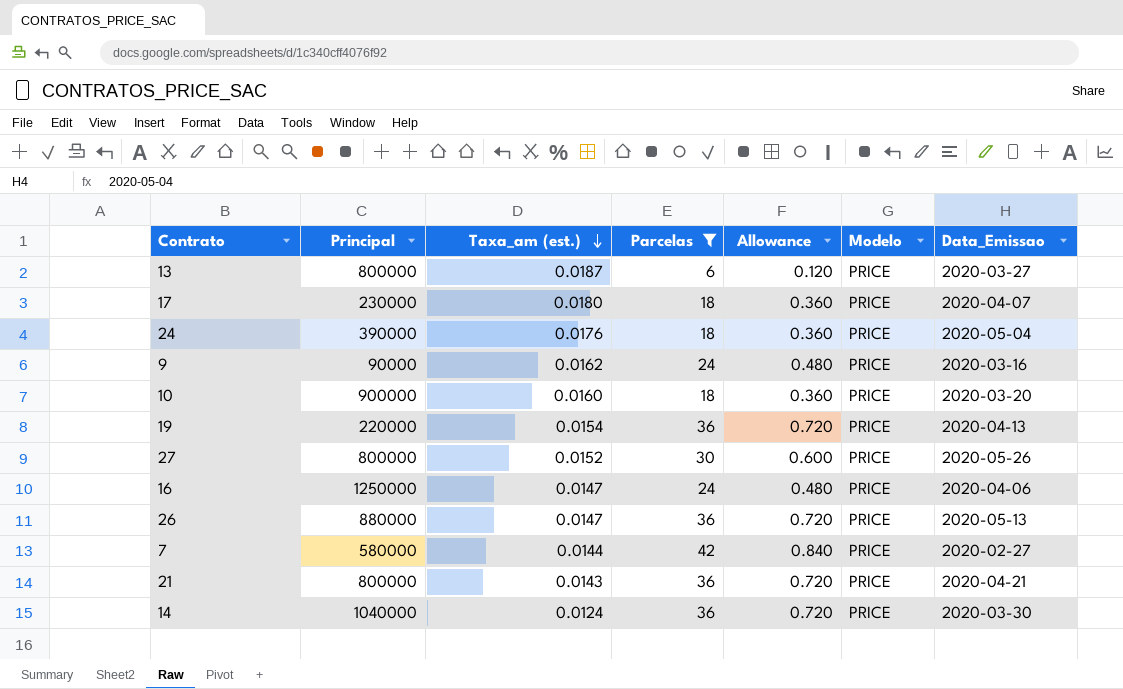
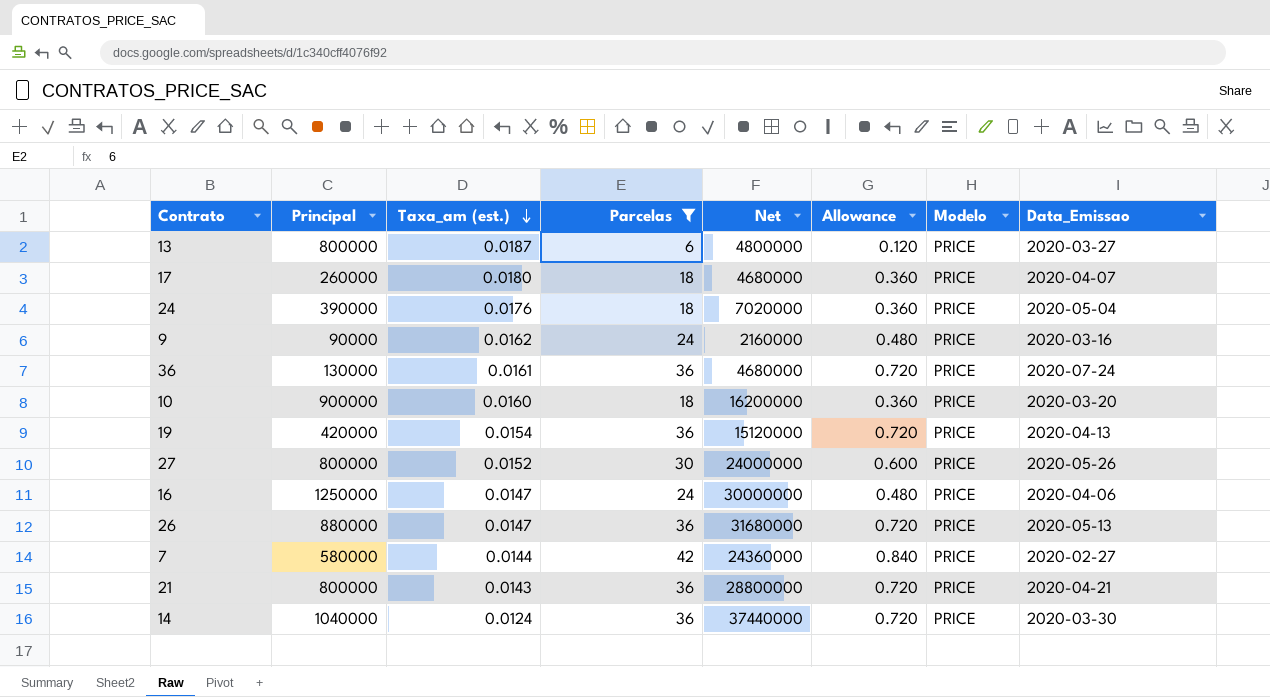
column Net | formula: none -> [Principal] * [Parcelas]
17 | Principal: 230000 -> 260000
row 36: none -> 130000 | 0.0161 | 36 | 4680000 | 0.720 | PRICE | 2020-07-24
19 | Principal: 220000 -> 420000

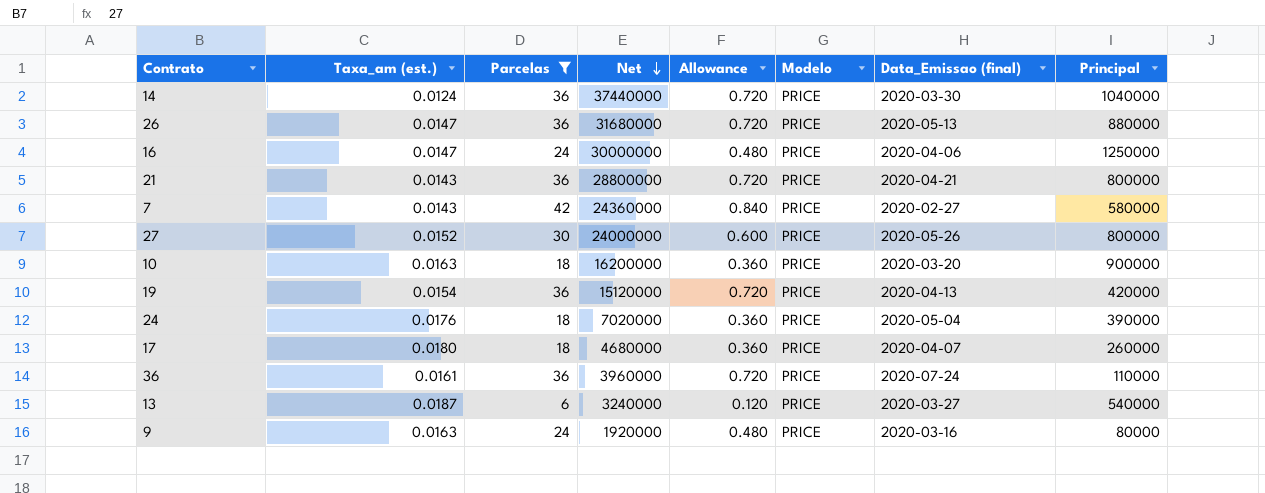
row order: Taxa_am (est.) descending -> Net descending
column name: Data_Emissao -> Data_Emissao (final)
column Principal | position: 2 -> 8
7 | Taxa_am (est.): 0.0144 -> 0.0143
10 | Taxa_am (est.): 0.0160 -> 0.0163
36 | Net: 4680000 -> 3960000
36 | Principal: 130000 -> 110000
13 | Net: 4800000 -> 3240000
13 | Principal: 800000 -> 540000
9 | Taxa_am (est.): 0.0162 -> 0.0163
9 | Net: 2160000 -> 1920000
9 | Principal: 90000 -> 80000

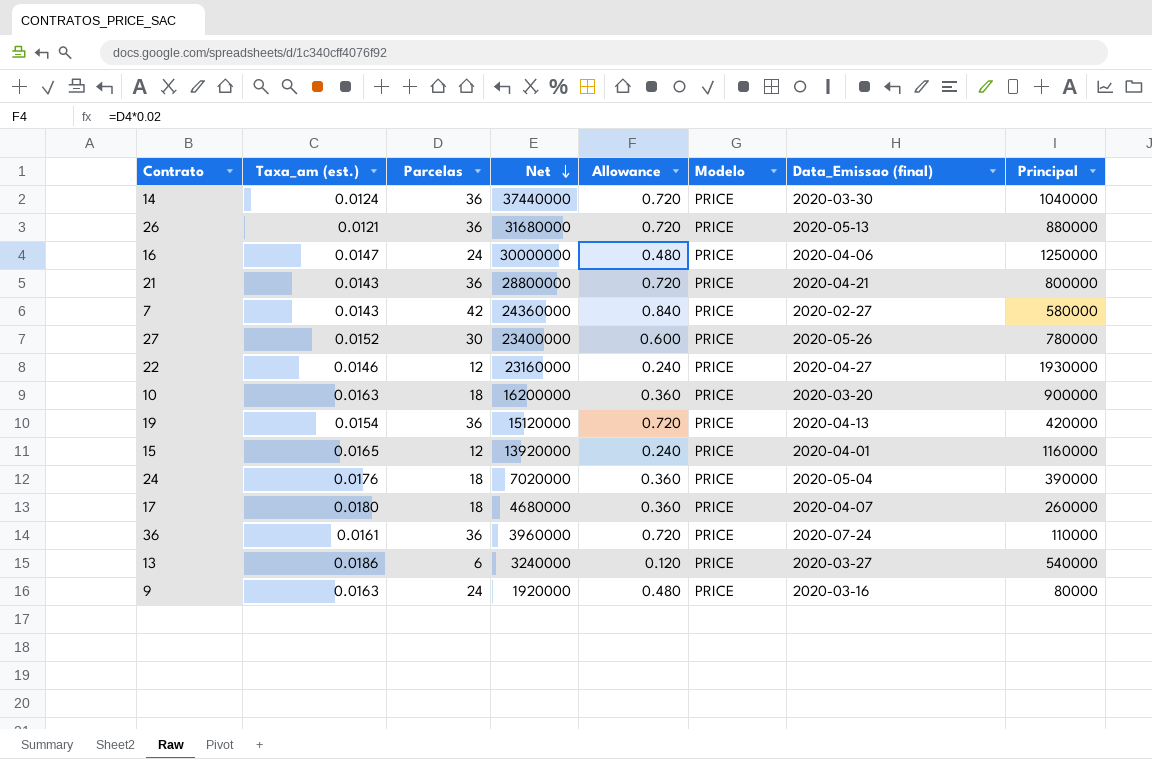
filter: Parcelas != 12 -> none
26 | Taxa_am (est.): 0.0147 -> 0.0121
27 | Net: 24000000 -> 23400000
27 | Principal: 800000 -> 780000
13 | Taxa_am (est.): 0.0187 -> 0.0186

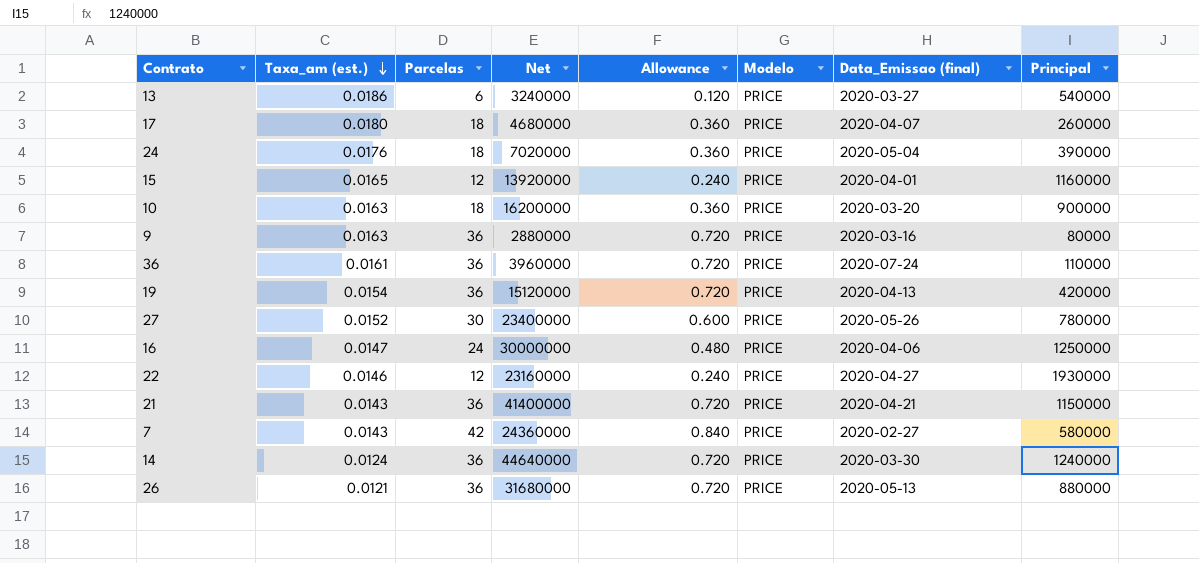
row order: Net descending -> Taxa_am (est.) descending
9 | Parcelas: 24 -> 36
9 | Net: 1920000 -> 2880000
9 | Allowance: 0.480 -> 0.720
21 | Net: 28800000 -> 41400000
21 | Principal: 800000 -> 1150000
14 | Net: 37440000 -> 44640000
14 | Principal: 1040000 -> 1240000

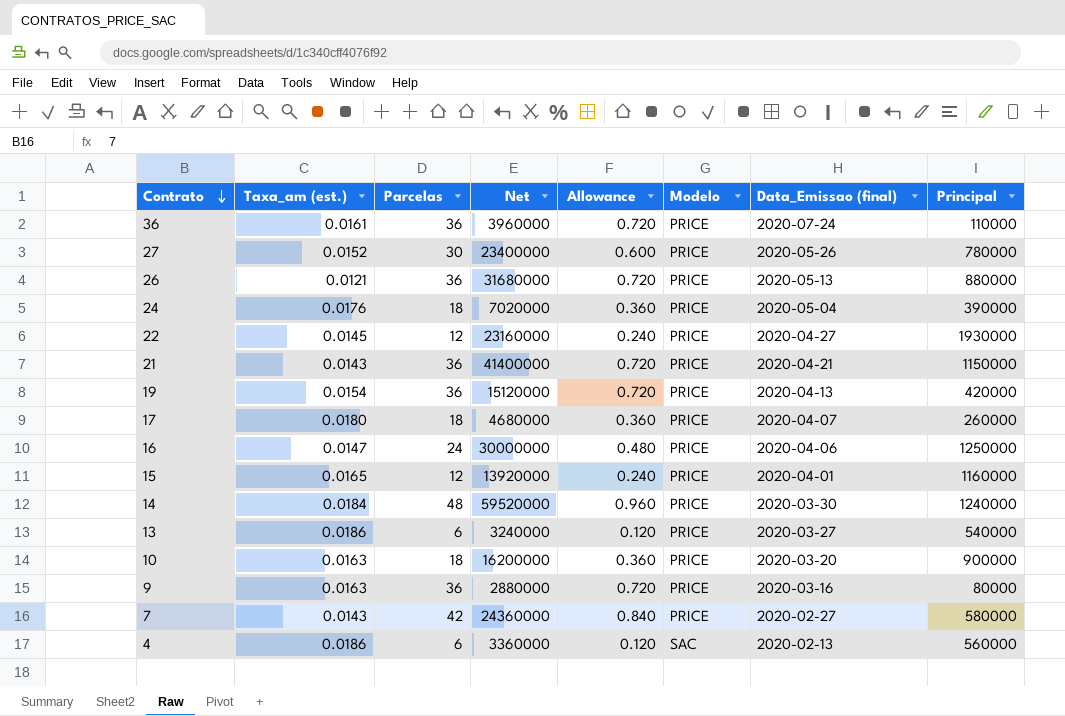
row order: Taxa_am (est.) descending -> Contrato descending
22 | Taxa_am (est.): 0.0146 -> 0.0145
14 | Taxa_am (est.): 0.0124 -> 0.0184
14 | Parcelas: 36 -> 48
14 | Net: 44640000 -> 59520000
14 | Allowance: 0.720 -> 0.960
row 4: none -> 0.0186 | 6 | 3360000 | 0.120 | SAC | 2020-02-13 | 560000

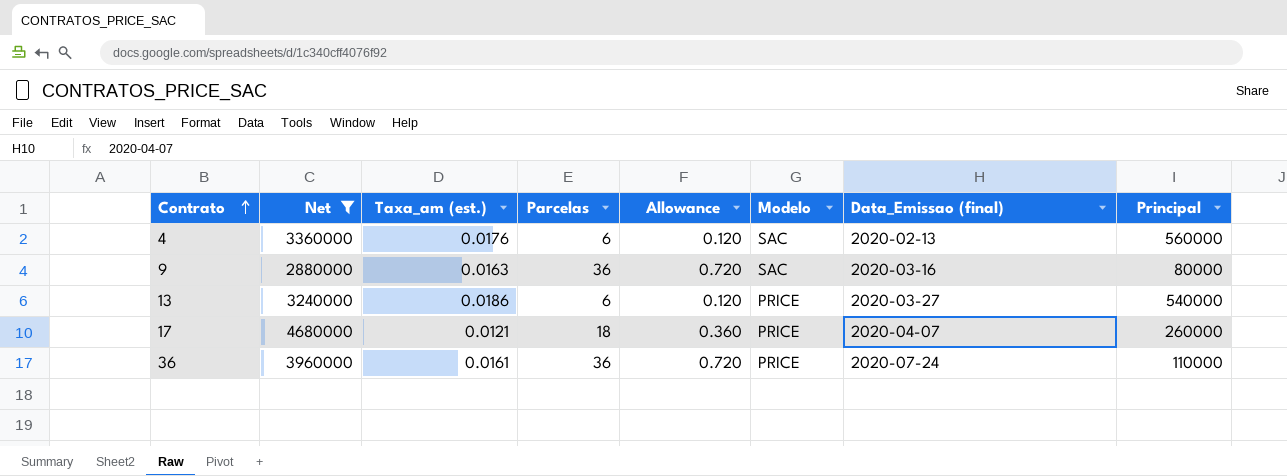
filter: none -> Net <= 4680000
row order: Contrato descending -> Contrato ascending
column Net | position: 4 -> 2
4 | Taxa_am (est.): 0.0186 -> 0.0176
9 | Modelo: PRICE -> SAC
17 | Taxa_am (est.): 0.0180 -> 0.0121

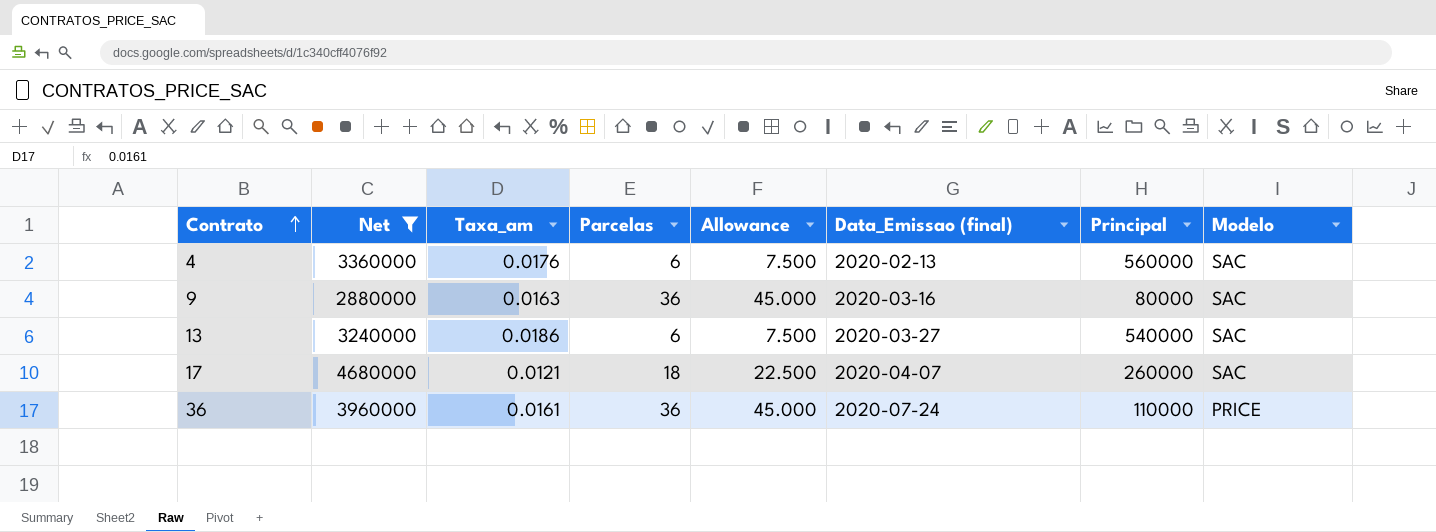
column name: Taxa_am (est.) -> Taxa_am
column Allowance | formula: [Parcelas] * 0.02 -> [Parcelas] * 1.25
column Modelo | position: 6 -> 8
13 | Modelo: PRICE -> SAC
17 | Modelo: PRICE -> SAC

